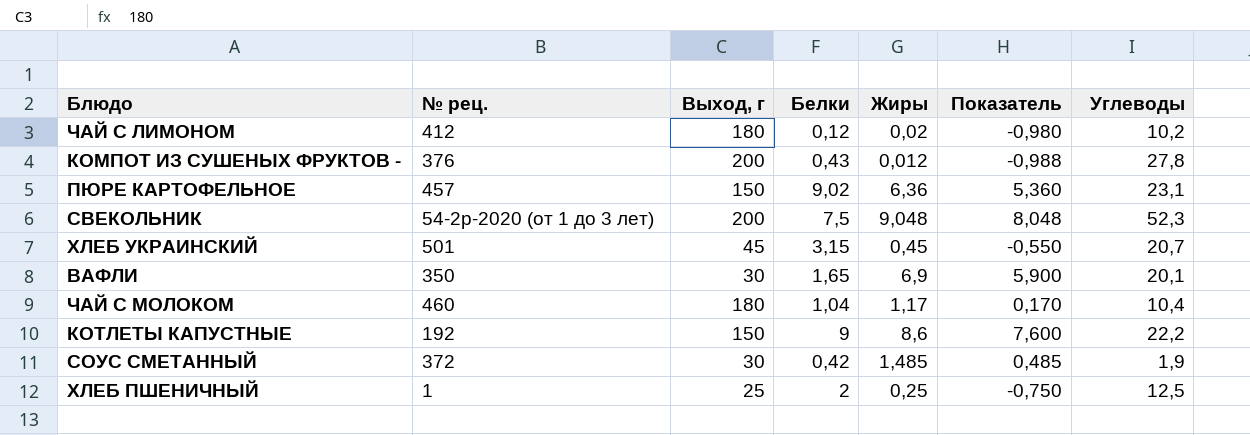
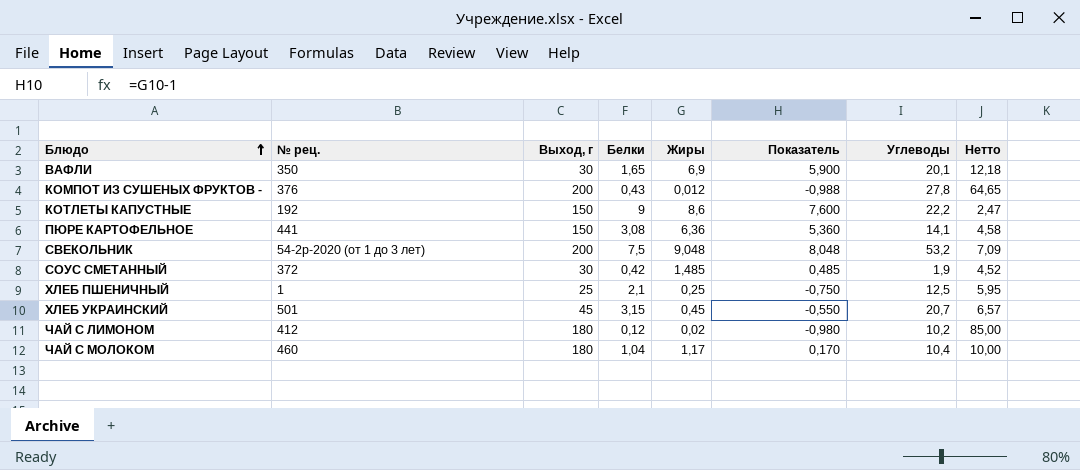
row order: none -> Блюдо ascending
column Нетто | formula: none -> [Углеводы] / [Белки]
ПЮРЕ КАРТОФЕЛЬНОЕ | № рец.: 457 -> 441
ПЮРЕ КАРТОФЕЛЬНОЕ | Белки: 9,02 -> 3,08
ПЮРЕ КАРТОФЕЛЬНОЕ | Углеводы: 23,1 -> 14,1
СВЕКОЛЬНИК | Углеводы: 52,3 -> 53,2
ХЛЕБ ПШЕНИЧНЫЙ | Белки: 2 -> 2,1

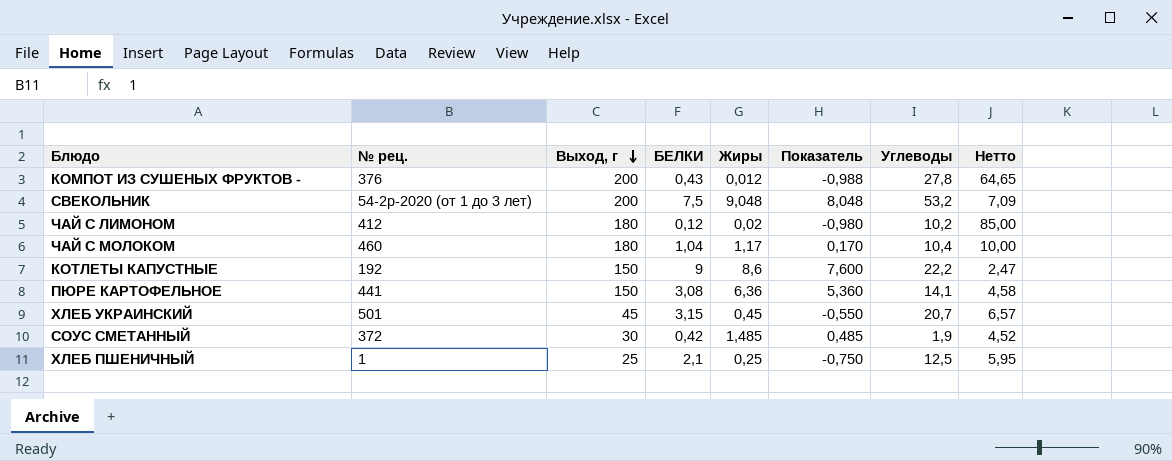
row order: Блюдо ascending -> Выход, г descending
column name: Белки -> БЕЛКИ
row ВАФЛИ: 350 | 30 | 1,65 | 6,9 | 5,900 | 20,1 | 12,18 -> none

